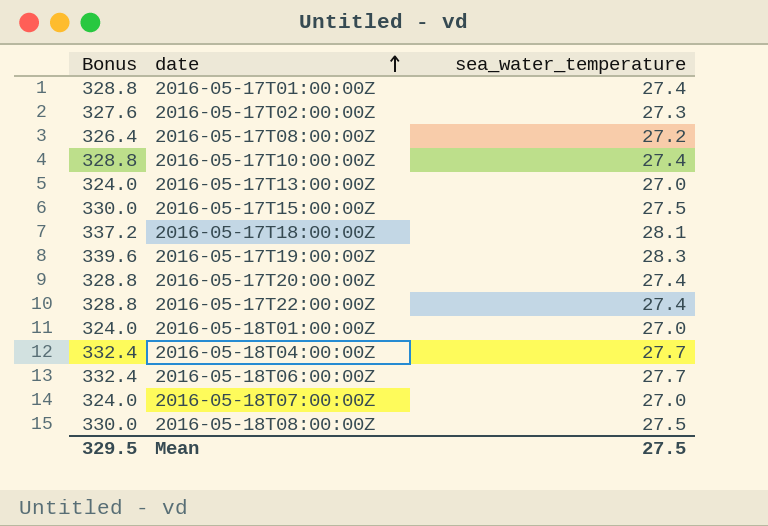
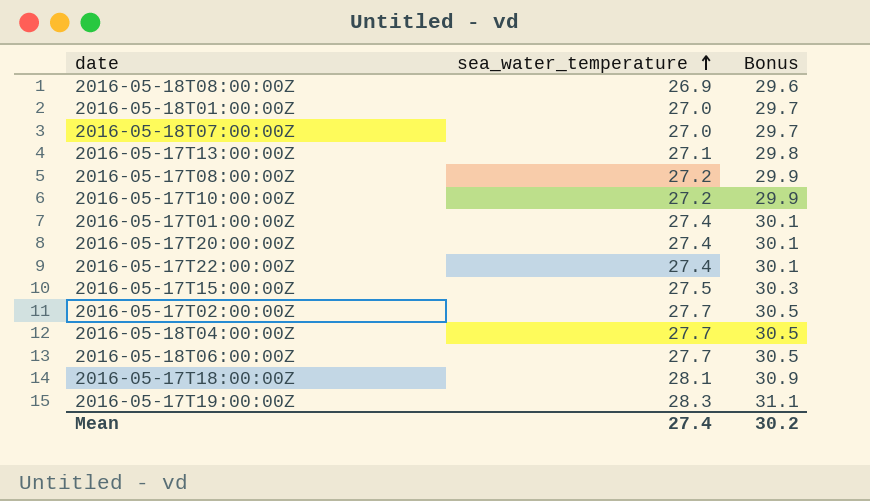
row order: date ascending -> sea_water_temperature ascending
column Bonus | formula: [sea_water_temperature] * 12 -> [sea_water_temperature] * 1.1
column Bonus | position: 1 -> 3
2016-05-18T08:00:00Z | sea_water_temperature: 27.5 -> 26.9
2016-05-17T13:00:00Z | sea_water_temperature: 27.0 -> 27.1
2016-05-17T10:00:00Z | sea_water_temperature: 27.4 -> 27.2
2016-05-17T02:00:00Z | sea_water_temperature: 27.3 -> 27.7
Mean | sea_water_temperature: 27.5 -> 27.4
Mean | Bonus: 329.5 -> 30.2

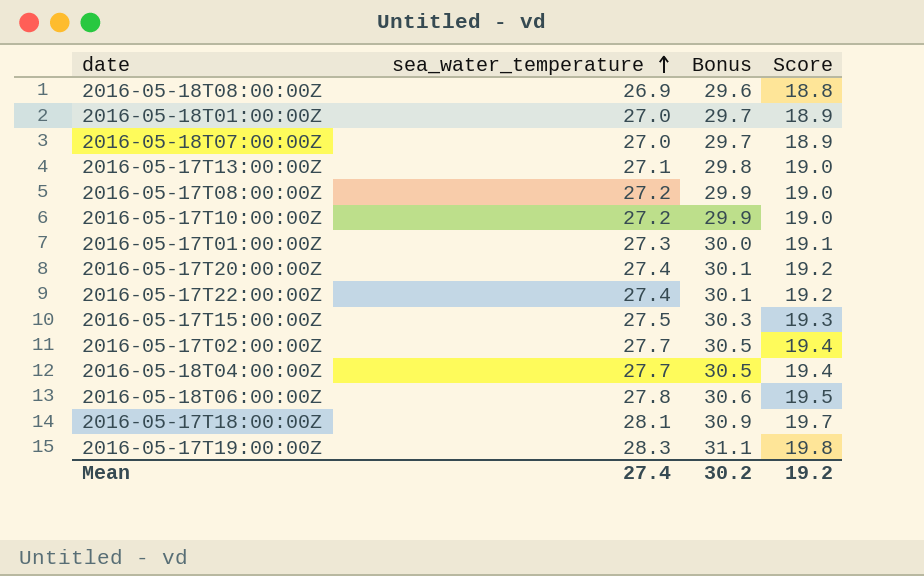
column Score | formula: none -> [sea_water_temperature] * 0.7
2016-05-17T01:00:00Z | sea_water_temperature: 27.4 -> 27.3
2016-05-17T01:00:00Z | Bonus: 30.1 -> 30.0
2016-05-18T06:00:00Z | sea_water_temperature: 27.7 -> 27.8
2016-05-18T06:00:00Z | Bonus: 30.5 -> 30.6

